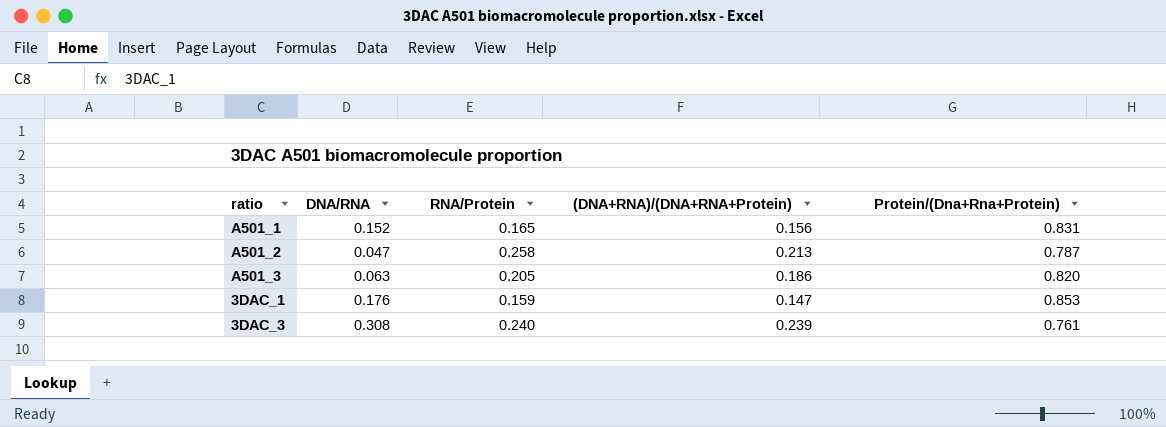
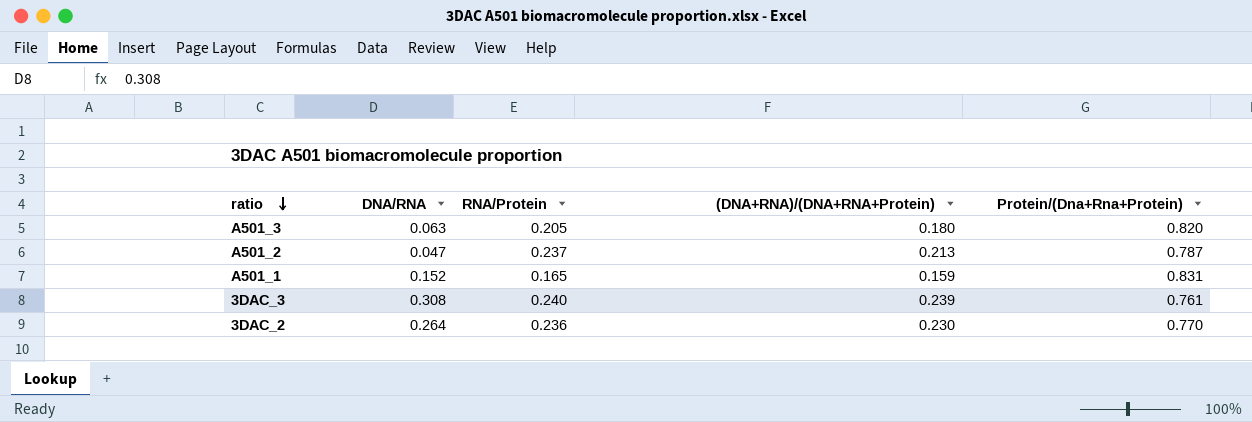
row order: none -> ratio descending
row 3DAC_1: 0.176 | 0.159 | 0.147 | 0.853 -> none
A501_3 | (DNA+RNA)/(DNA+RNA+Protein): 0.186 -> 0.180
A501_2 | RNA/Protein: 0.258 -> 0.237
A501_1 | (DNA+RNA)/(DNA+RNA+Protein): 0.156 -> 0.159
row 3DAC_2: none -> 0.264 | 0.236 | 0.230 | 0.770

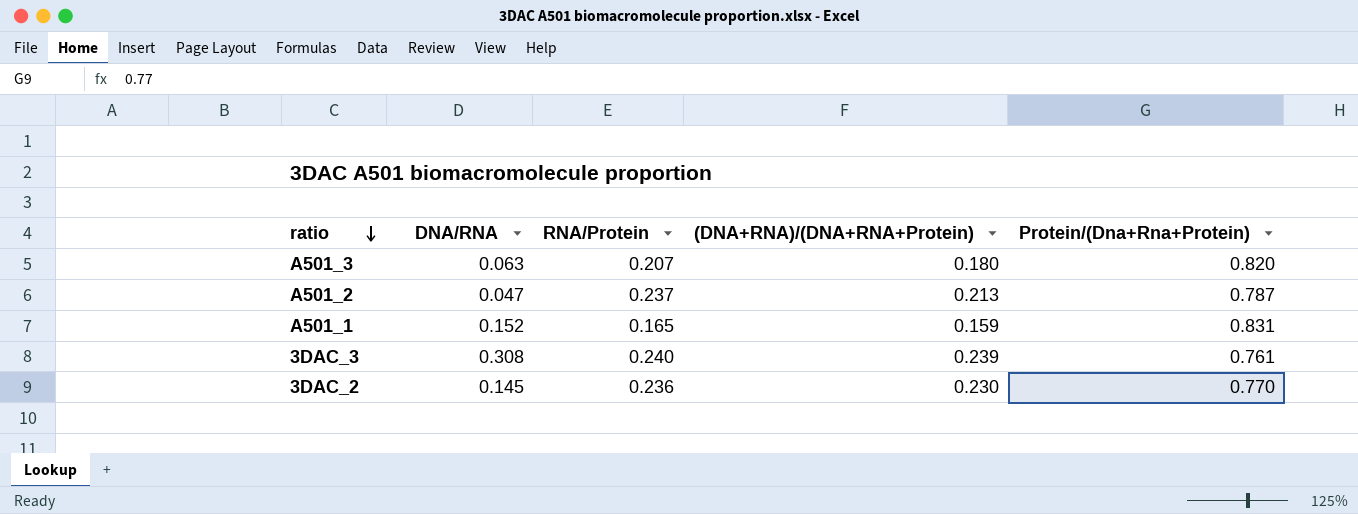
A501_3 | RNA/Protein: 0.205 -> 0.207
3DAC_2 | DNA/RNA: 0.264 -> 0.145

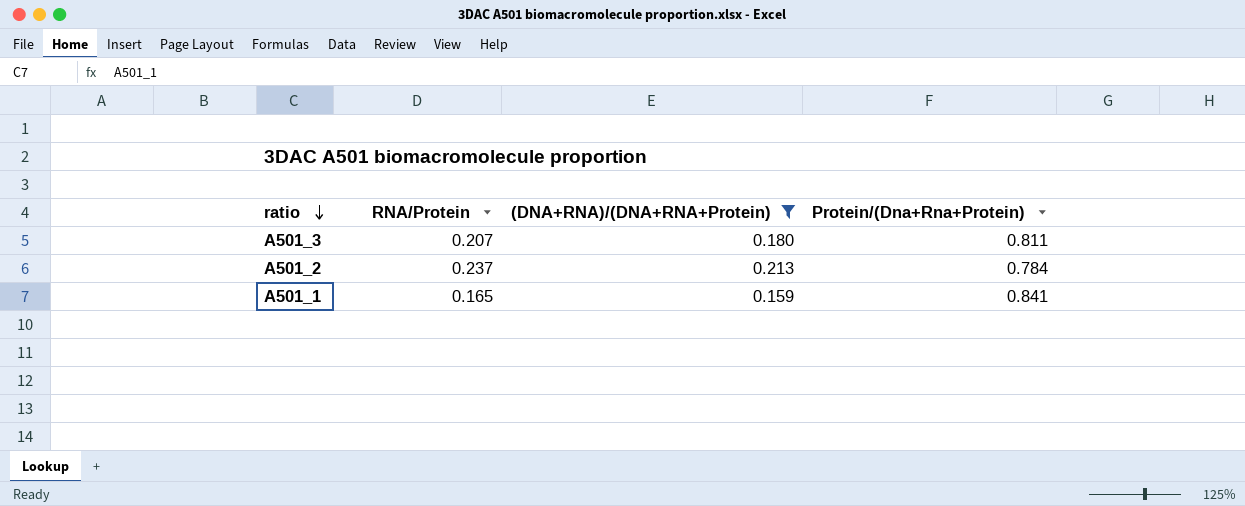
filter: none -> (DNA+RNA)/(DNA+RNA+Protein) <= 0.213
column DNA/RNA | position: 2 -> none
A501_3 | Protein/(Dna+Rna+Protein): 0.820 -> 0.811
A501_2 | Protein/(Dna+Rna+Protein): 0.787 -> 0.784
A501_1 | Protein/(Dna+Rna+Protein): 0.831 -> 0.841

